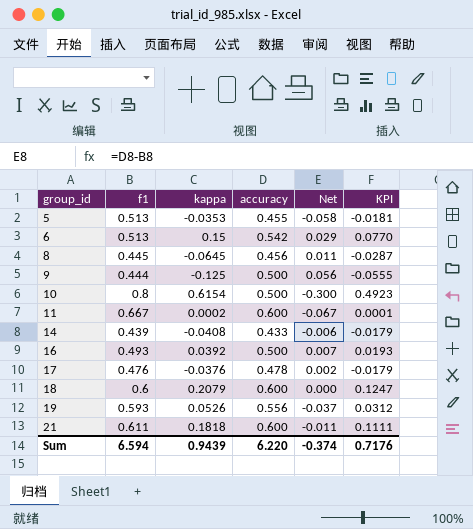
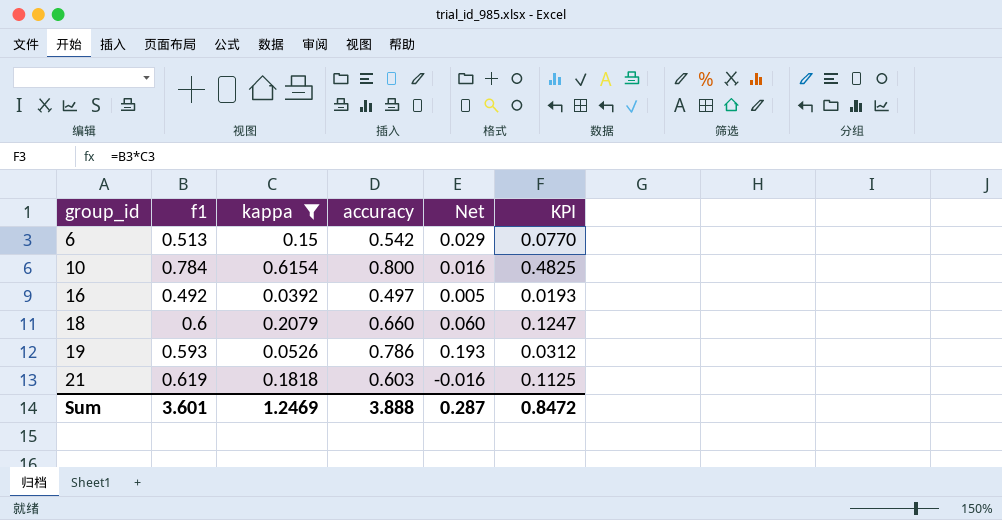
filter: none -> kappa >= 0.0392
10 | f1: 0.8 -> 0.784
10 | accuracy: 0.500 -> 0.800
10 | Net: -0.300 -> 0.016
10 | KPI: 0.4923 -> 0.4825
16 | f1: 0.493 -> 0.492
16 | accuracy: 0.500 -> 0.497
16 | Net: 0.007 -> 0.005
18 | accuracy: 0.600 -> 0.660
18 | Net: 0.000 -> 0.060
19 | accuracy: 0.556 -> 0.786
19 | Net: -0.037 -> 0.193
21 | f1: 0.611 -> 0.619
21 | accuracy: 0.600 -> 0.603
21 | Net: -0.011 -> -0.016
21 | KPI: 0.1111 -> 0.1125
Sum | f1: 6.594 -> 3.601
Sum | kappa: 0.9439 -> 1.2469
Sum | accuracy: 6.220 -> 3.888
Sum | Net: -0.374 -> 0.287
Sum | KPI: 0.7176 -> 0.8472

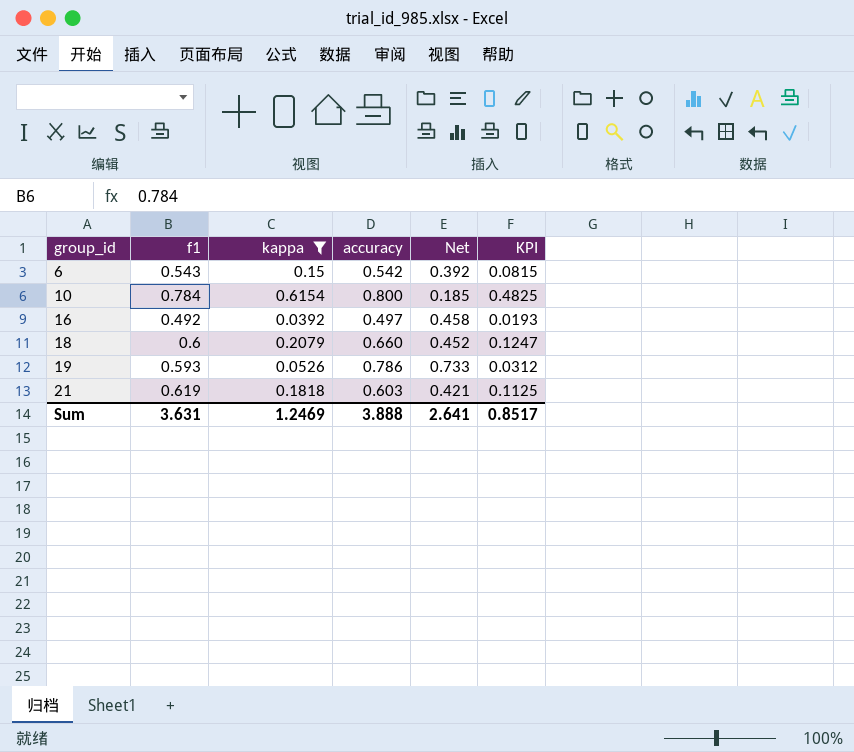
column Net | formula: [accuracy] - [f1] -> [accuracy] - [kappa]
6 | f1: 0.513 -> 0.543
6 | KPI: 0.0770 -> 0.0815
Sum | f1: 3.601 -> 3.631
Sum | Net: 0.287 -> 2.641
Sum | KPI: 0.8472 -> 0.8517

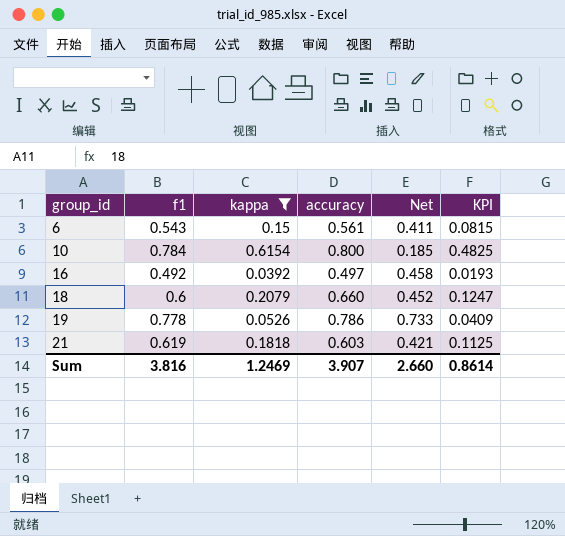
6 | accuracy: 0.542 -> 0.561
6 | Net: 0.392 -> 0.411
19 | f1: 0.593 -> 0.778
19 | KPI: 0.0312 -> 0.0409
Sum | f1: 3.631 -> 3.816
Sum | accuracy: 3.888 -> 3.907
Sum | Net: 2.641 -> 2.660
Sum | KPI: 0.8517 -> 0.8614

